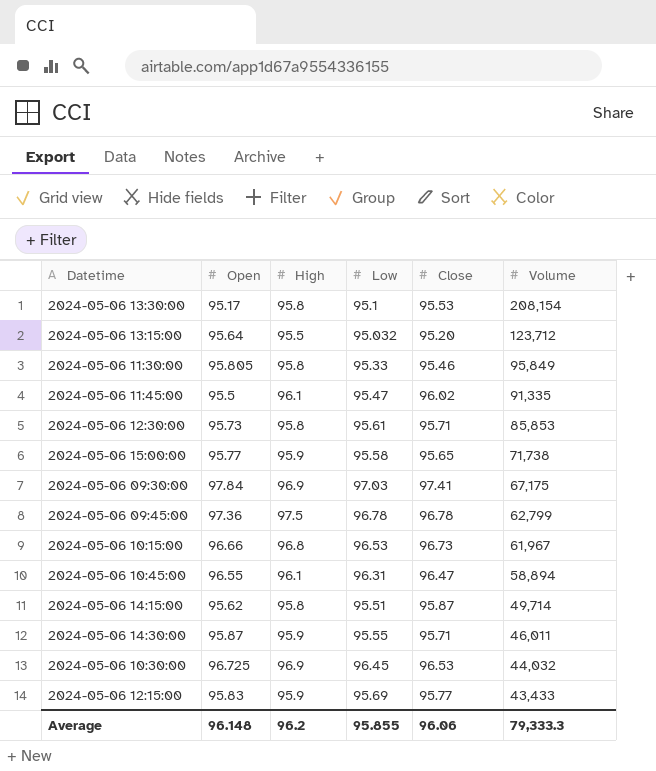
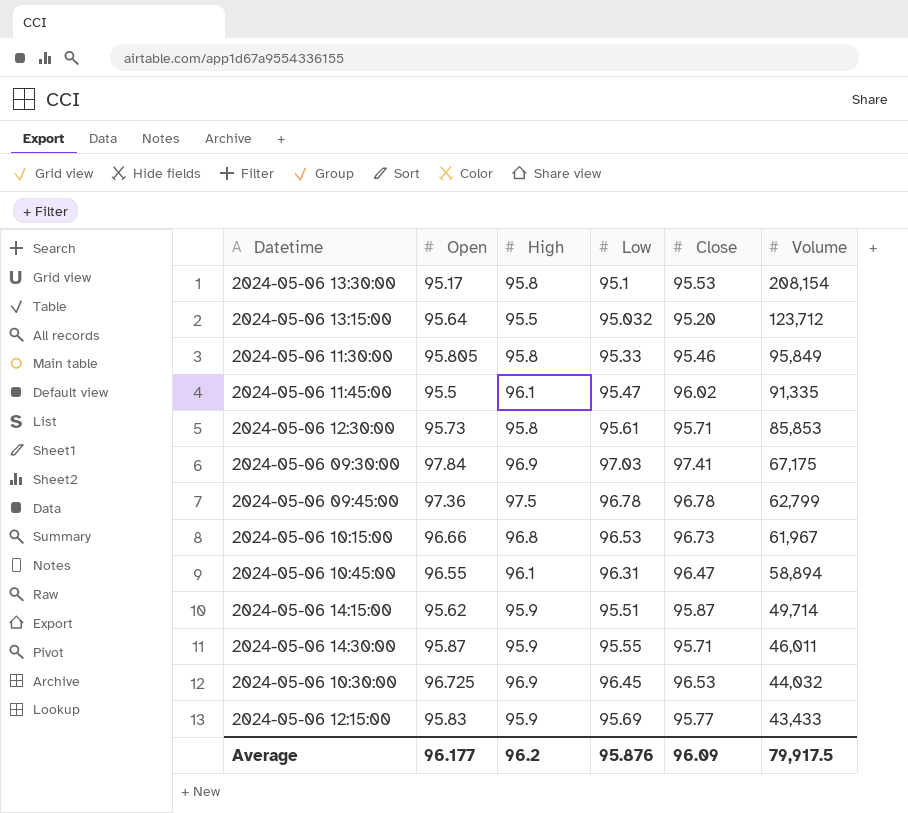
row 2024-05-06 15:00:00: 95.77 | 95.9 | 95.58 | 95.65 | 71,738 -> none
2024-05-06 14:15:00 | High: 95.8 -> 95.9
Average | Open: 96.148 -> 96.177
Average | Low: 95.855 -> 95.876
Average | Close: 96.06 -> 96.09
Average | Volume: 79,333.3 -> 79,917.5

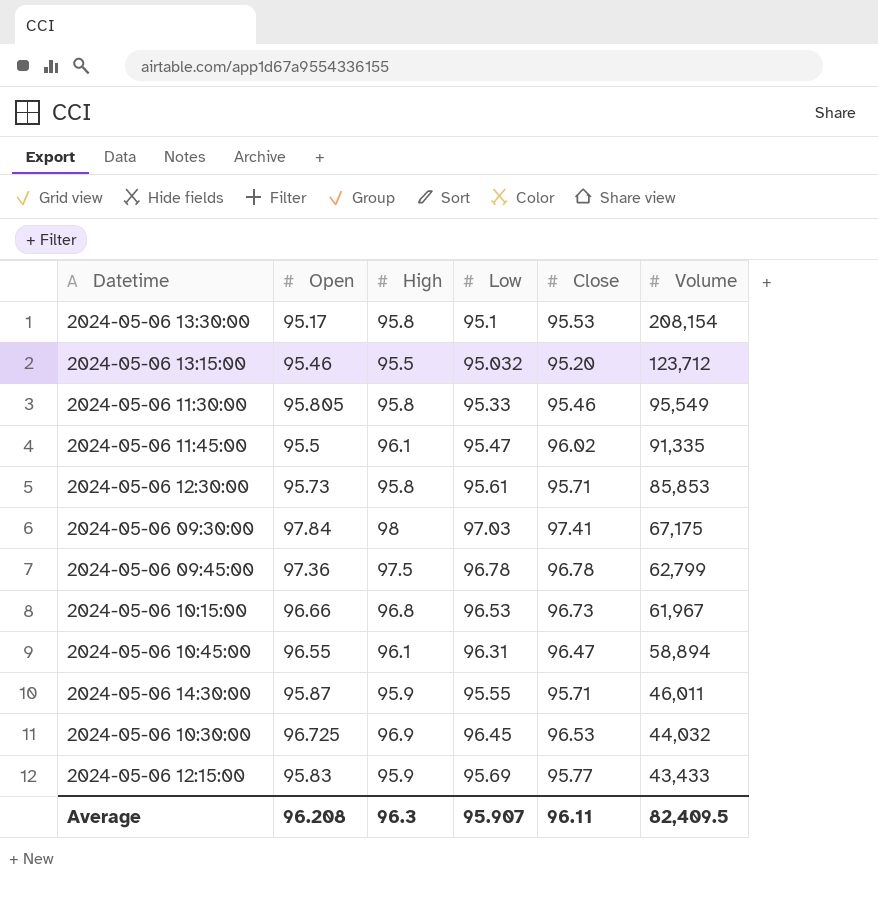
row 2024-05-06 14:15:00: 95.62 | 95.9 | 95.51 | 95.87 | 49,714 -> none
2024-05-06 13:15:00 | Open: 95.64 -> 95.46
2024-05-06 11:30:00 | Volume: 95,849 -> 95,549
2024-05-06 09:30:00 | High: 96.9 -> 98
Average | Open: 96.177 -> 96.208
Average | High: 96.2 -> 96.3
Average | Low: 95.876 -> 95.907
Average | Close: 96.09 -> 96.11
Average | Volume: 79,917.5 -> 82,409.5

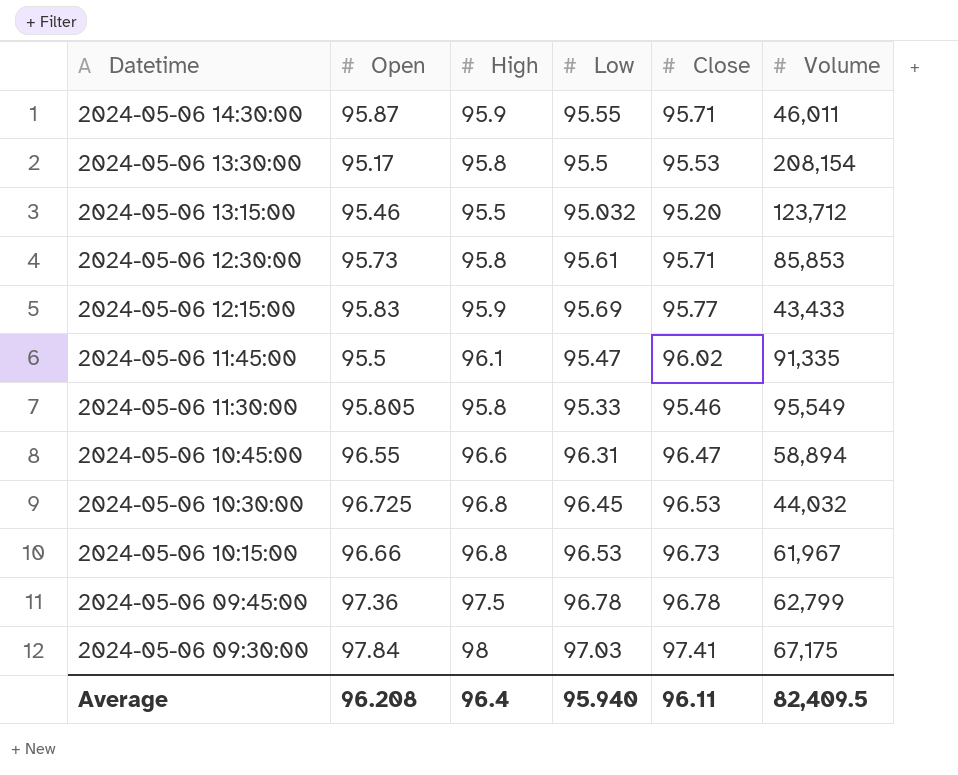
row order: Volume descending -> Datetime descending
2024-05-06 13:30:00 | Low: 95.1 -> 95.5
2024-05-06 10:45:00 | High: 96.1 -> 96.6
2024-05-06 10:30:00 | High: 96.9 -> 96.8
Average | High: 96.3 -> 96.4
Average | Low: 95.907 -> 95.940

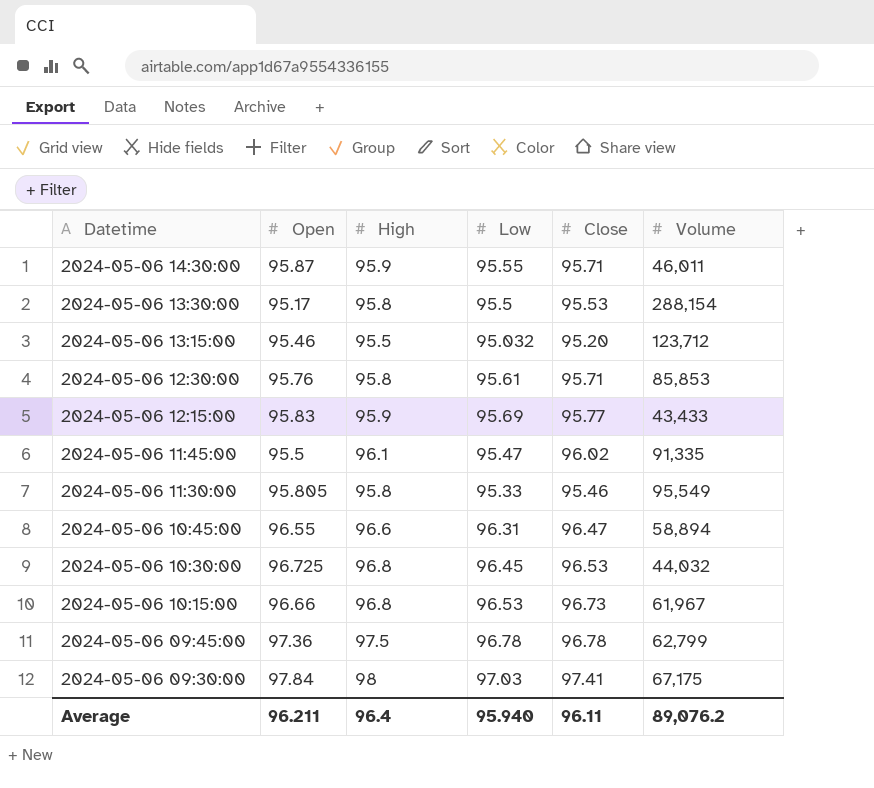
2024-05-06 13:30:00 | Volume: 208,154 -> 288,154
2024-05-06 12:30:00 | Open: 95.73 -> 95.76
Average | Open: 96.208 -> 96.211
Average | Volume: 82,409.5 -> 89,076.2

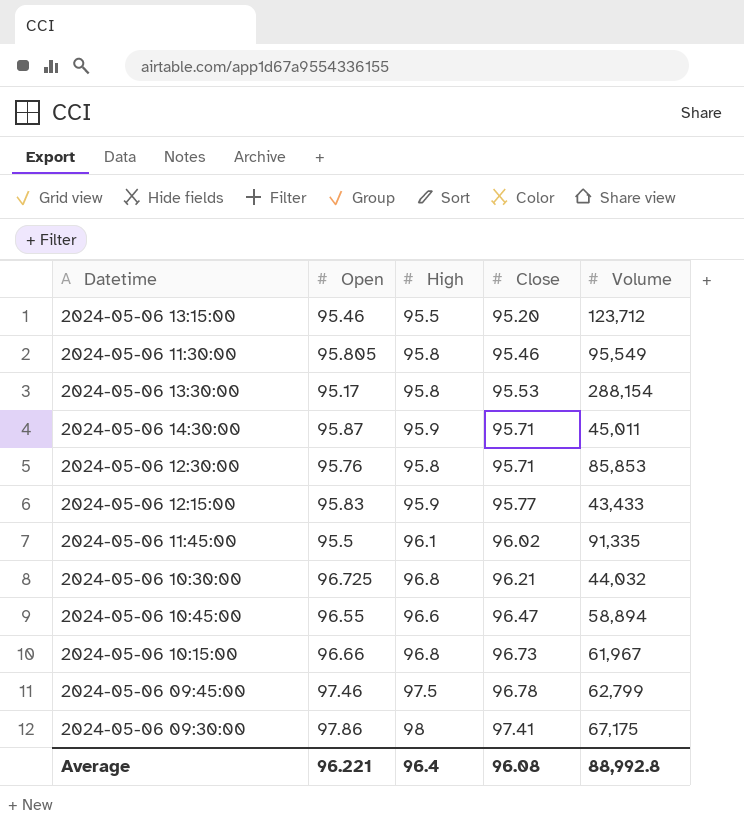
row order: Datetime descending -> Close ascending
column Low | position: 4 -> none
2024-05-06 14:30:00 | Volume: 46,011 -> 45,011
2024-05-06 10:30:00 | Close: 96.53 -> 96.21
2024-05-06 09:45:00 | Open: 97.36 -> 97.46
2024-05-06 09:30:00 | Open: 97.84 -> 97.86
Average | Open: 96.211 -> 96.221
Average | Close: 96.11 -> 96.08
Average | Volume: 89,076.2 -> 88,992.8

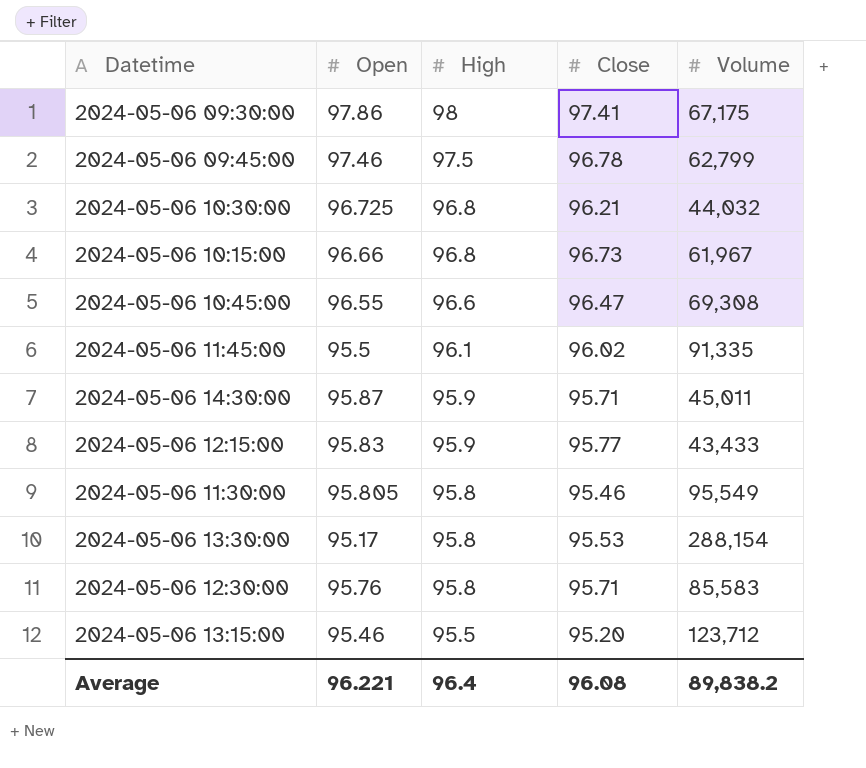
row order: Close ascending -> High descending
2024-05-06 10:45:00 | Volume: 58,894 -> 69,308
2024-05-06 12:30:00 | Volume: 85,853 -> 85,583
Average | Volume: 88,992.8 -> 89,838.2

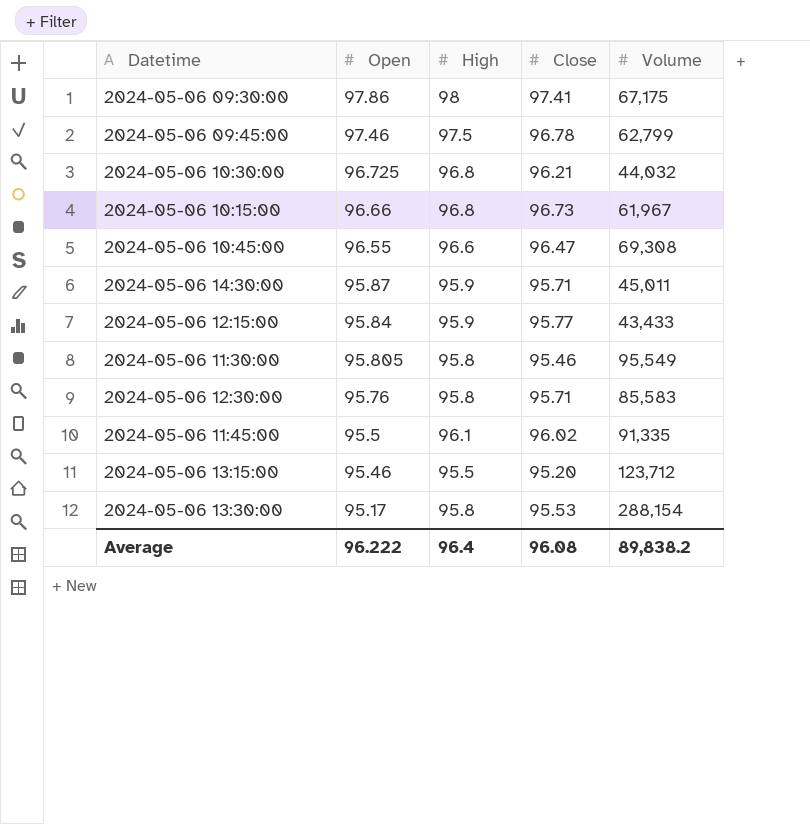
row order: High descending -> Open descending
2024-05-06 12:15:00 | Open: 95.83 -> 95.84
Average | Open: 96.221 -> 96.222

